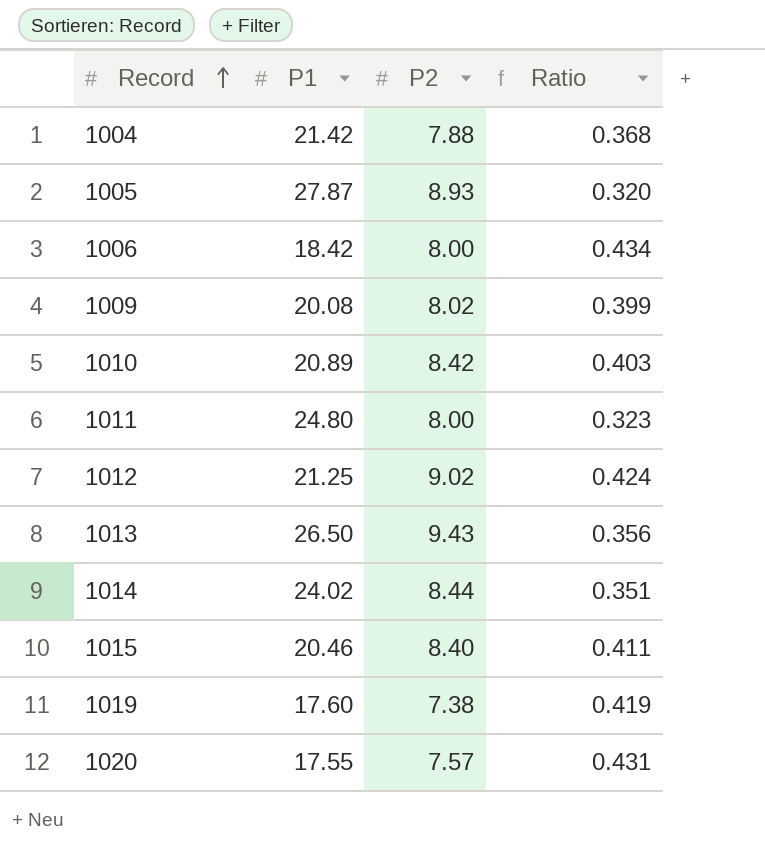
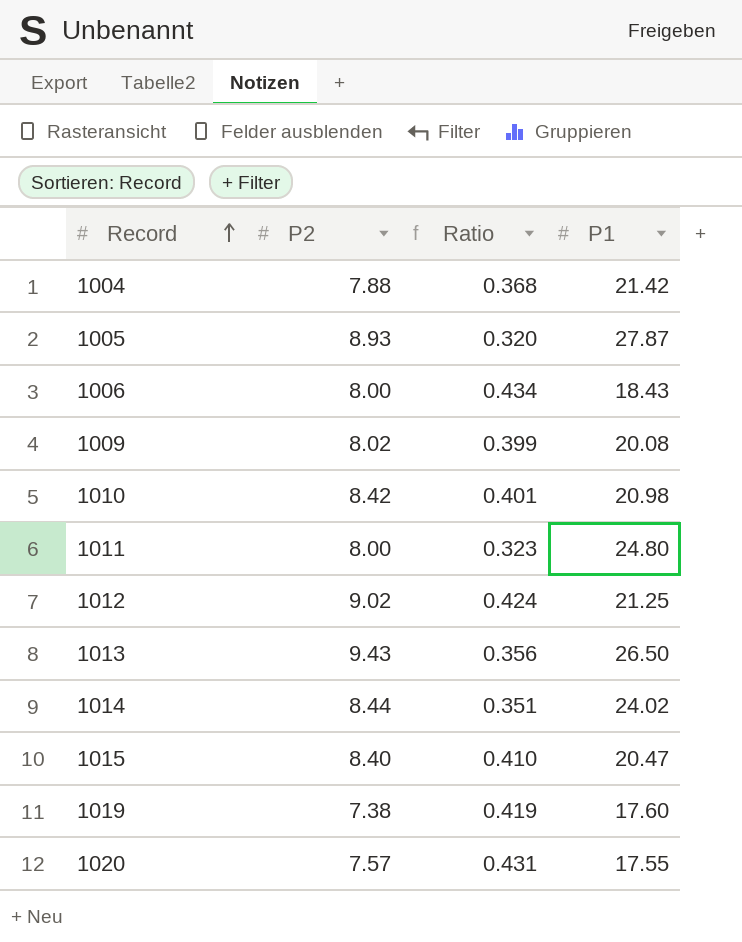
column P1 | position: 2 -> 4
1006 | P1: 18.42 -> 18.43
1010 | Ratio: 0.403 -> 0.401
1010 | P1: 20.89 -> 20.98
1015 | Ratio: 0.411 -> 0.410
1015 | P1: 20.46 -> 20.47

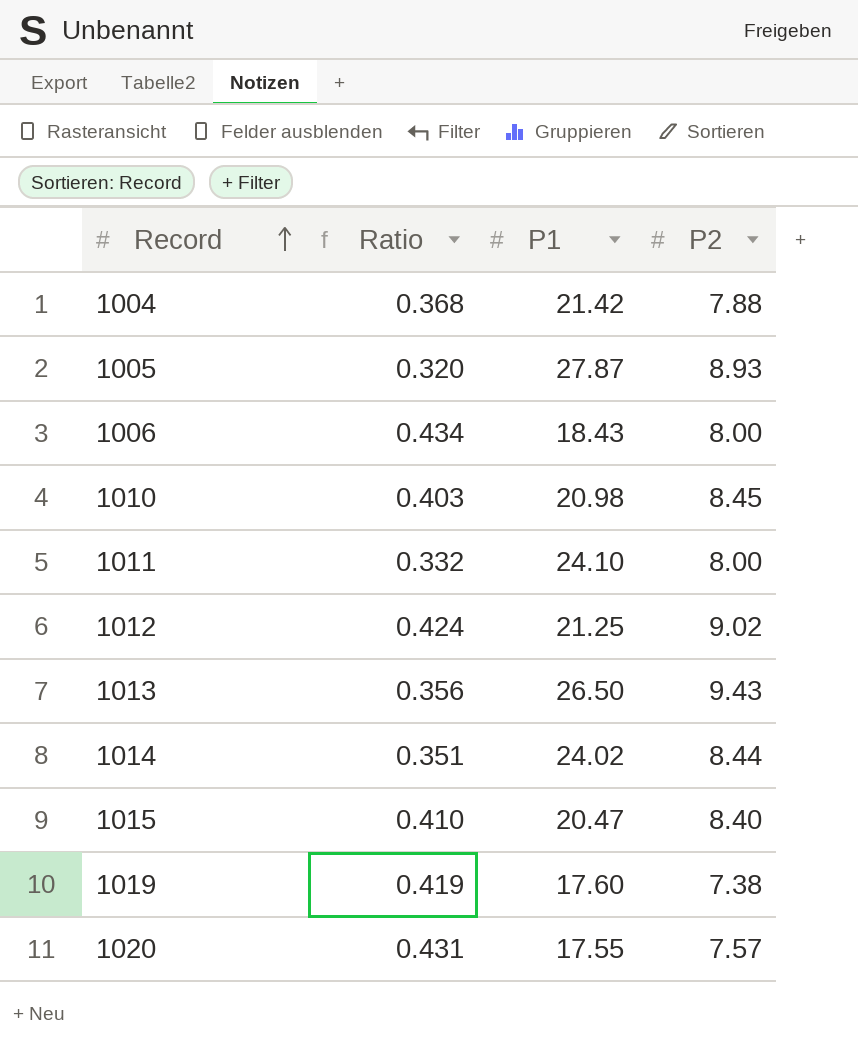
column P2 | position: 2 -> 4
row 1009: 8.02 | 0.399 | 20.08 -> none
1010 | Ratio: 0.401 -> 0.403
1010 | P2: 8.42 -> 8.45
1011 | Ratio: 0.323 -> 0.332
1011 | P1: 24.80 -> 24.10

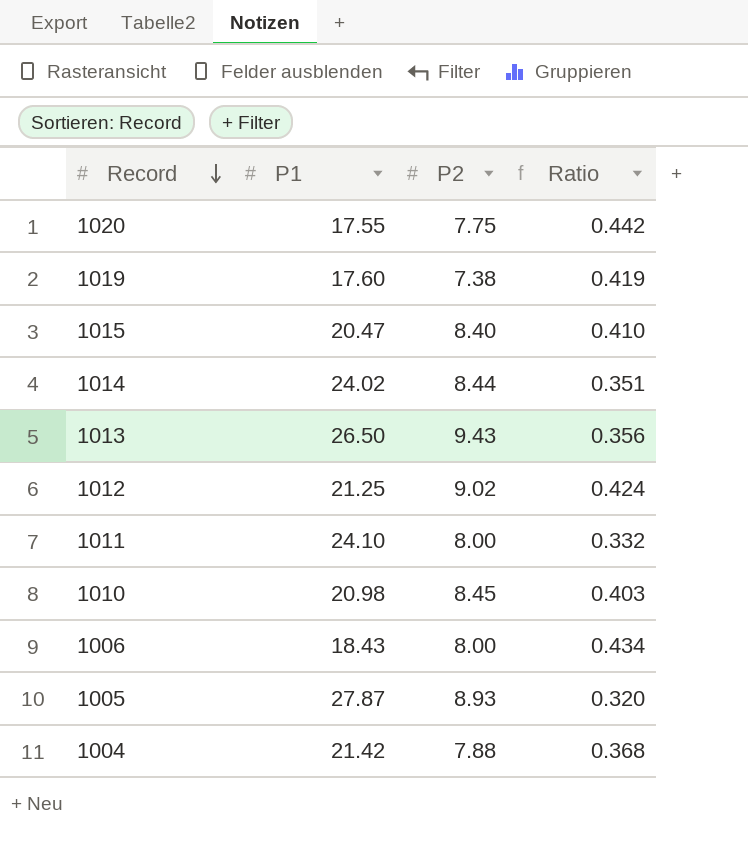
row order: Record ascending -> Record descending
column Ratio | position: 2 -> 4
1020 | P2: 7.57 -> 7.75
1020 | Ratio: 0.431 -> 0.442

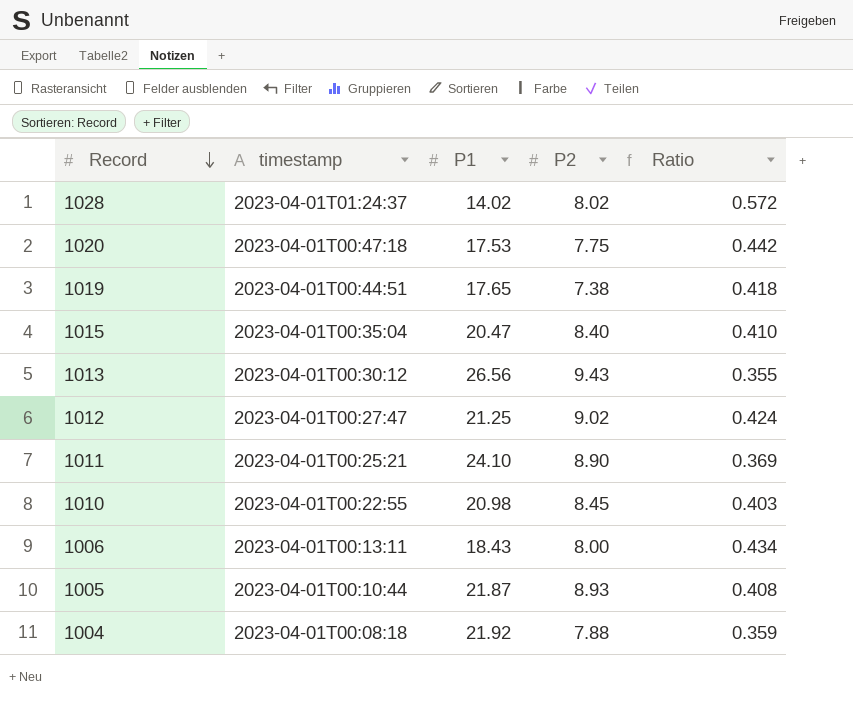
column timestamp | position: none -> 2
row 1014: 24.02 | 8.44 | 0.351 -> none
row 1028: none -> 2023-04-01T01:24:37 | 14.02 | 8.02 | 0.572
1020 | P1: 17.55 -> 17.53
1019 | P1: 17.60 -> 17.65
1019 | Ratio: 0.419 -> 0.418
1013 | P1: 26.50 -> 26.56
1013 | Ratio: 0.356 -> 0.355
1011 | P2: 8.00 -> 8.90
1011 | Ratio: 0.332 -> 0.369
1005 | P1: 27.87 -> 21.87
1005 | Ratio: 0.320 -> 0.408
1004 | P1: 21.42 -> 21.92
1004 | Ratio: 0.368 -> 0.359

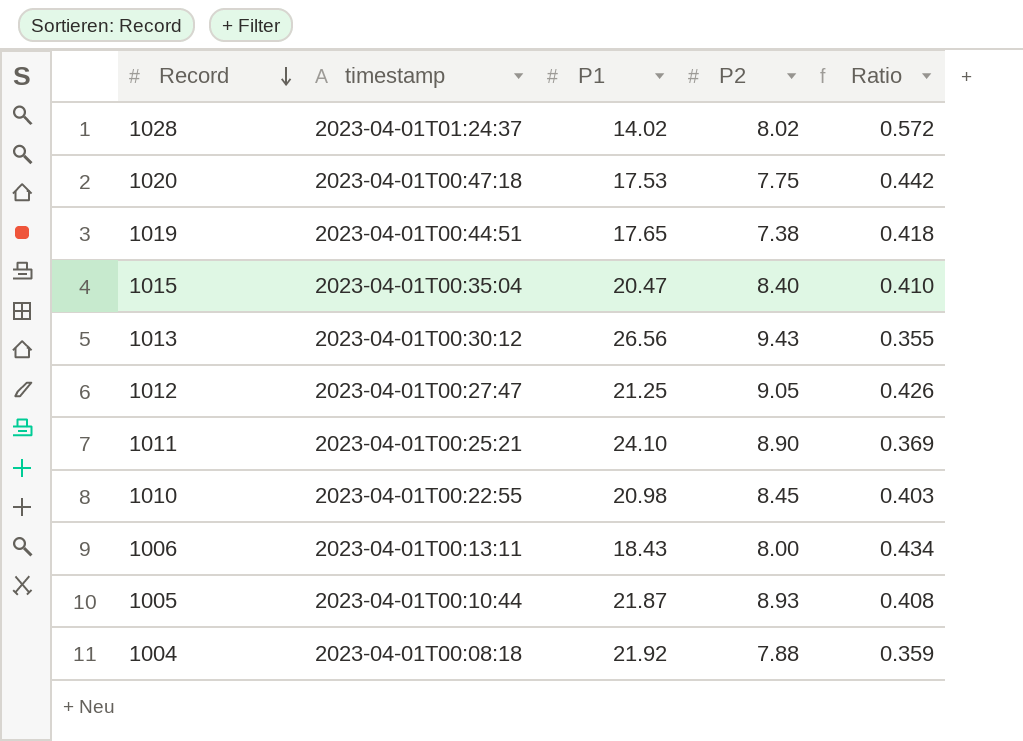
1012 | P2: 9.02 -> 9.05
1012 | Ratio: 0.424 -> 0.426

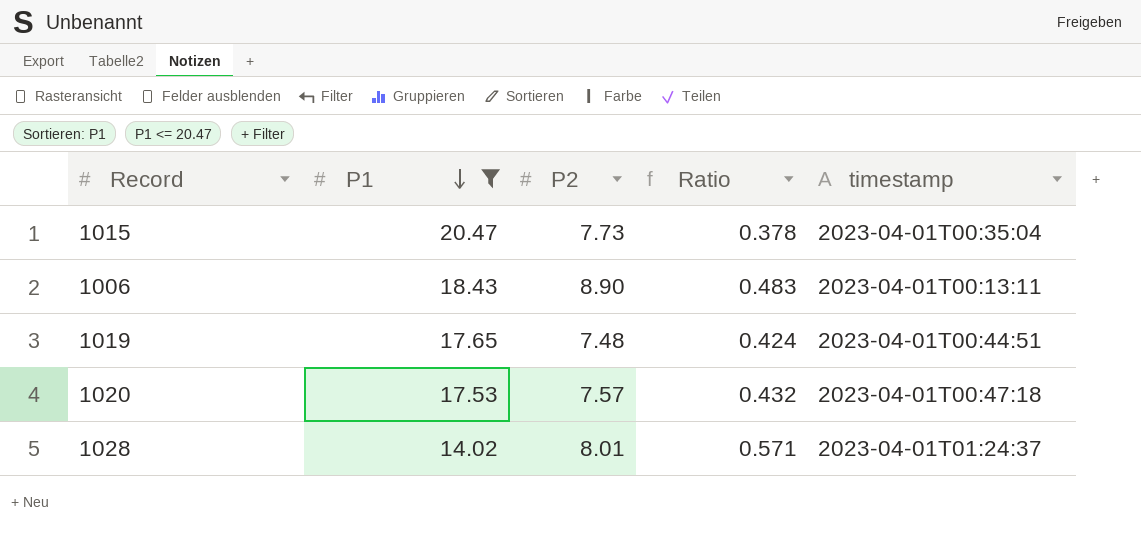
filter: none -> P1 <= 20.47
row order: Record descending -> P1 descending
column timestamp | position: 2 -> 5
1015 | P2: 8.40 -> 7.73
1015 | Ratio: 0.410 -> 0.378
1006 | P2: 8.00 -> 8.90
1006 | Ratio: 0.434 -> 0.483
1019 | P2: 7.38 -> 7.48
1019 | Ratio: 0.418 -> 0.424
1020 | P2: 7.75 -> 7.57
1020 | Ratio: 0.442 -> 0.432
1028 | P2: 8.02 -> 8.01
1028 | Ratio: 0.572 -> 0.571

